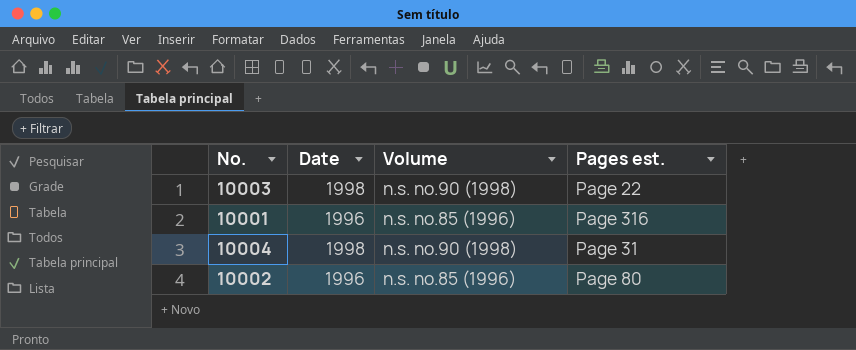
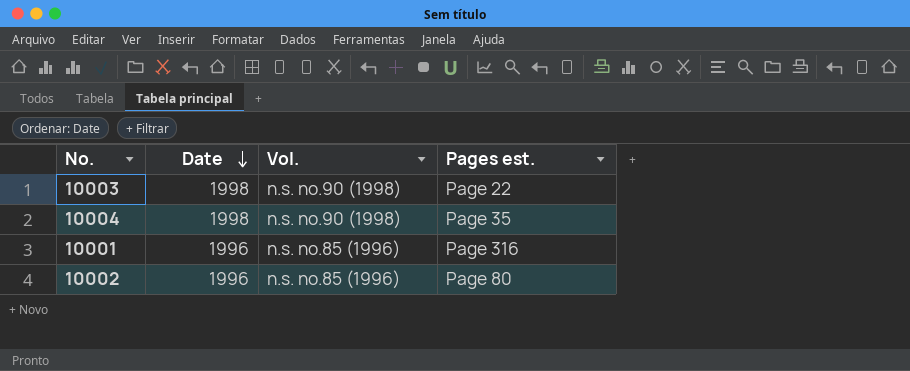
row order: none -> Date descending
column name: Volume -> Vol.
10004 | Pages est.: Page 31 -> Page 35

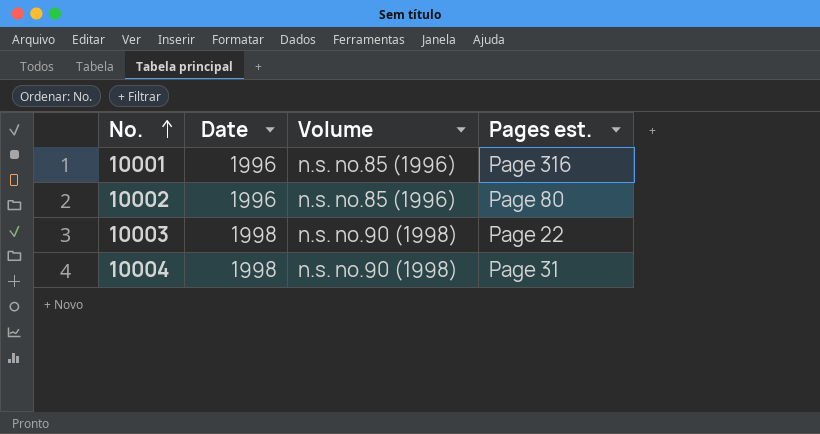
row order: Date descending -> No. ascending
column name: Vol. -> Volume
10004 | Pages est.: Page 35 -> Page 31

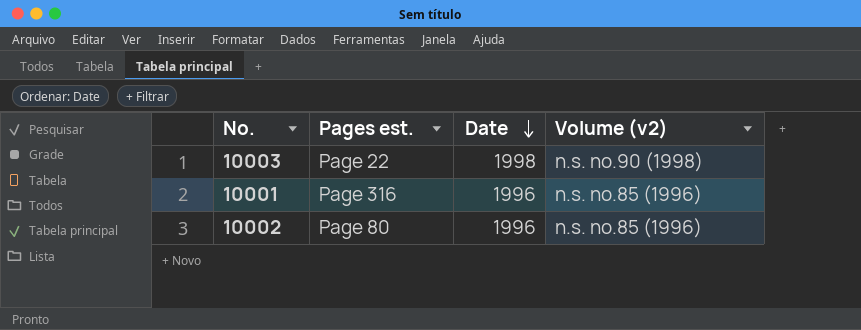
row order: No. ascending -> Date descending
column Pages est. | position: 4 -> 2
column name: Volume -> Volume (v2)
row 10004: 1998 | n.s. no.90 (1998) | Page 31 -> none

